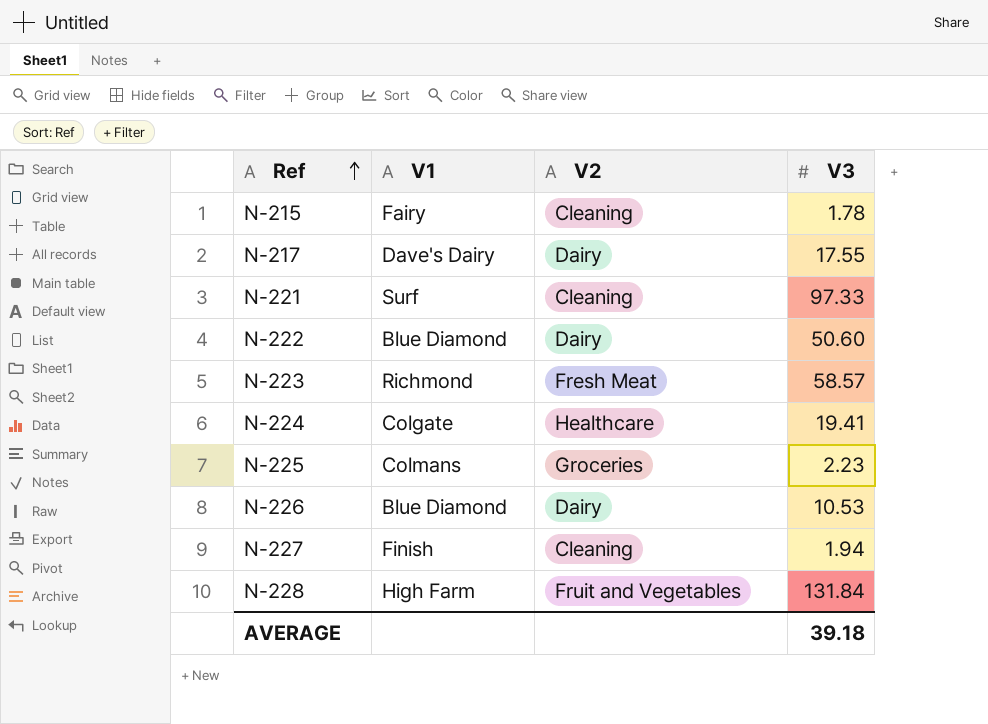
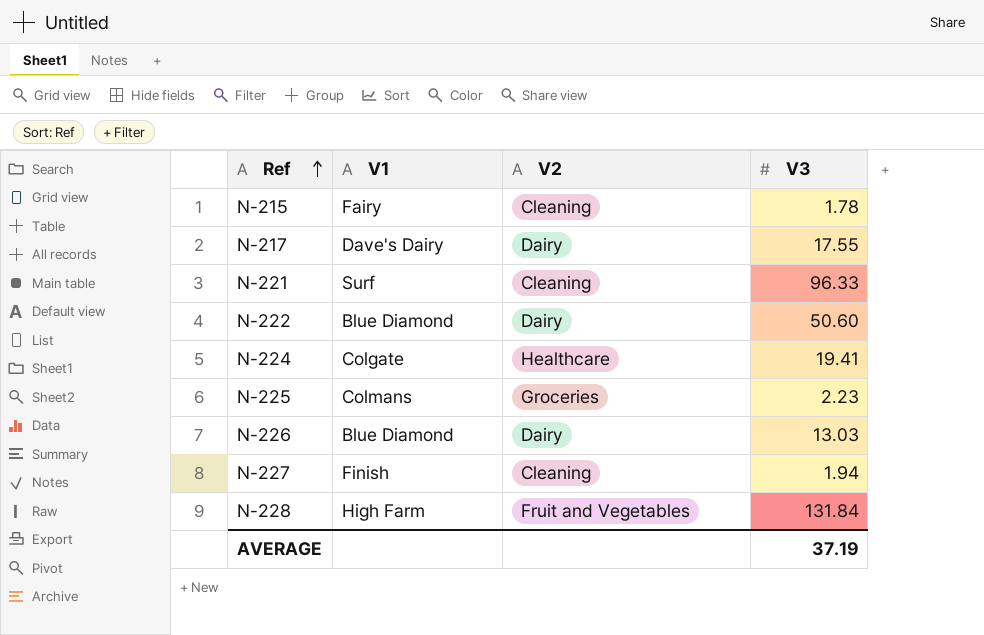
row N-223: Richmond | Fresh Meat | 58.57 -> none
N-221 | V3: 97.33 -> 96.33
N-226 | V3: 10.53 -> 13.03
AVERAGE | V3: 39.18 -> 37.19

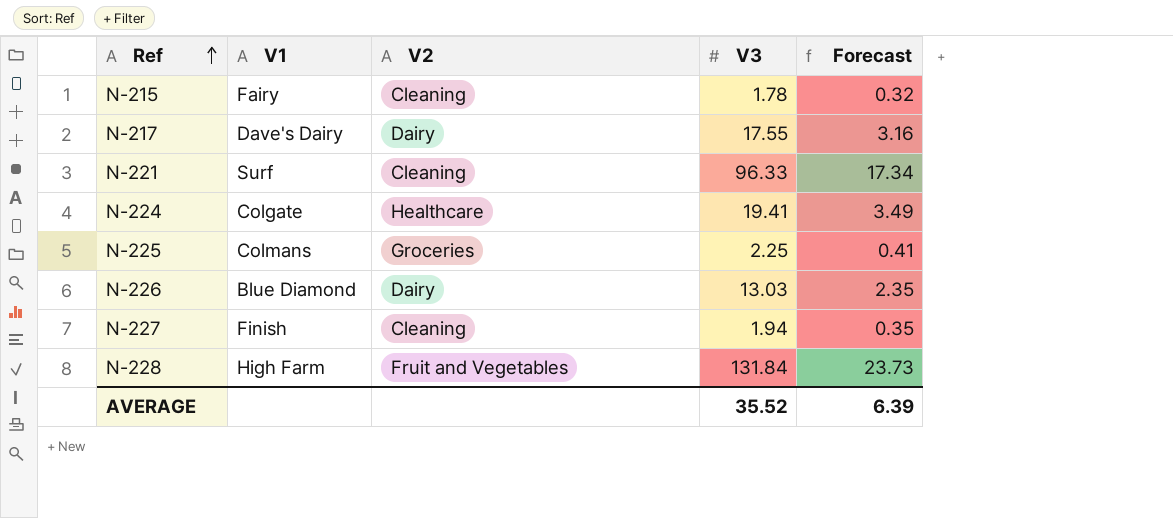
column Forecast | formula: none -> [V3] * 0.18
row N-222: Blue Diamond | Dairy | 50.60 -> none
N-225 | V3: 2.23 -> 2.25
AVERAGE | V3: 37.19 -> 35.52

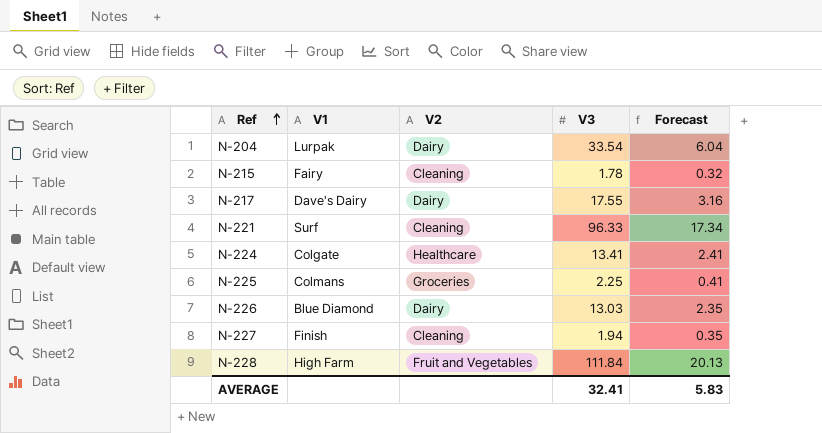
row N-204: none -> Lurpak | Dairy | 33.54 | 6.04
N-224 | V3: 19.41 -> 13.41
N-224 | Forecast: 3.49 -> 2.41
N-228 | V3: 131.84 -> 111.84
N-228 | Forecast: 23.73 -> 20.13
AVERAGE | V3: 35.52 -> 32.41
AVERAGE | Forecast: 6.39 -> 5.83

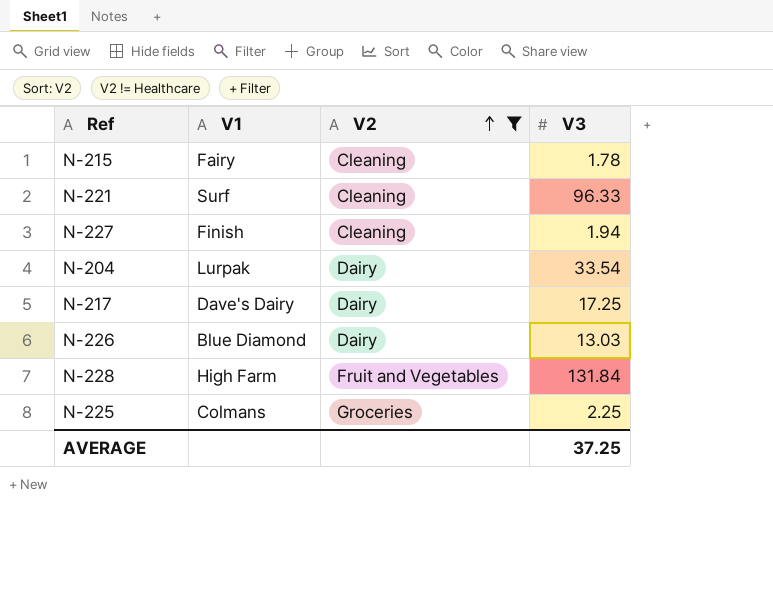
filter: none -> V2 != Healthcare
row order: Ref ascending -> V2 ascending
column Forecast | formula: [V3] * 0.18 -> none
N-217 | V3: 17.55 -> 17.25
N-228 | V3: 111.84 -> 131.84
AVERAGE | V3: 32.41 -> 37.25

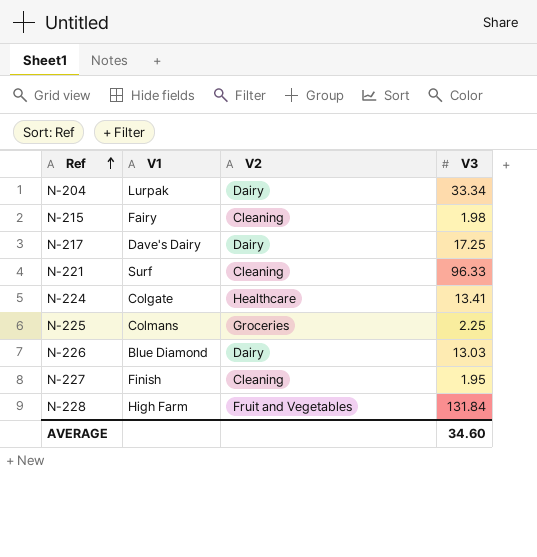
filter: V2 != Healthcare -> none
row order: V2 ascending -> Ref ascending
N-204 | V3: 33.54 -> 33.34
N-215 | V3: 1.78 -> 1.98
N-227 | V3: 1.94 -> 1.95
AVERAGE | V3: 37.25 -> 34.60

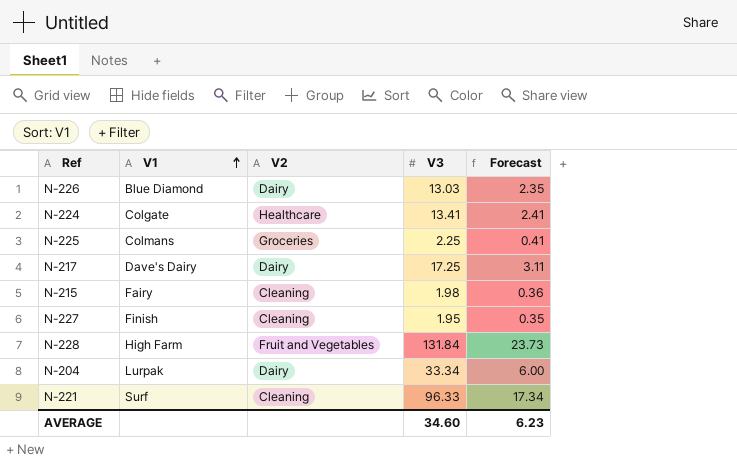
row order: Ref ascending -> V1 ascending
column Forecast | formula: none -> [V3] * 0.18

